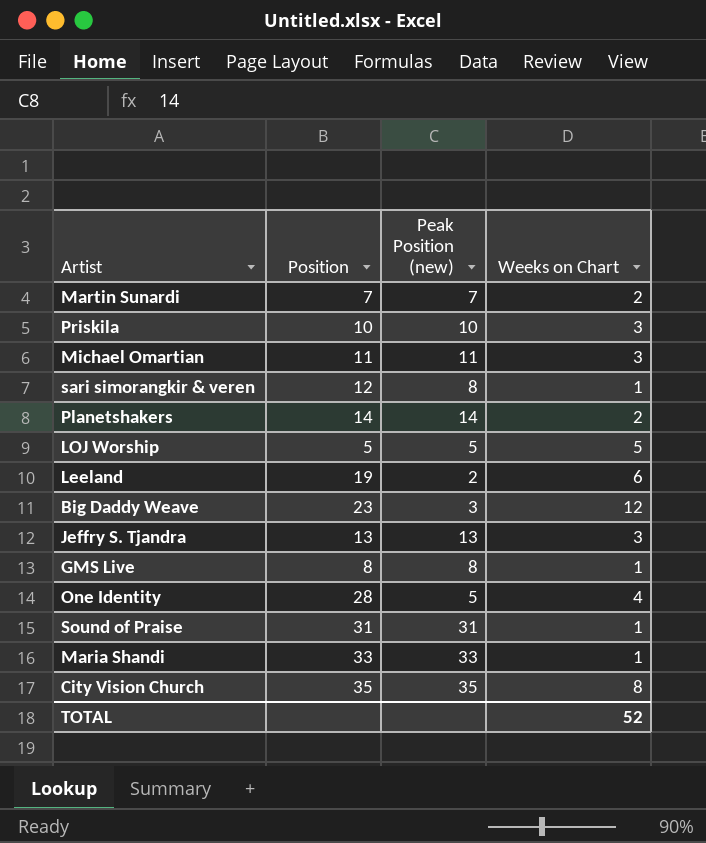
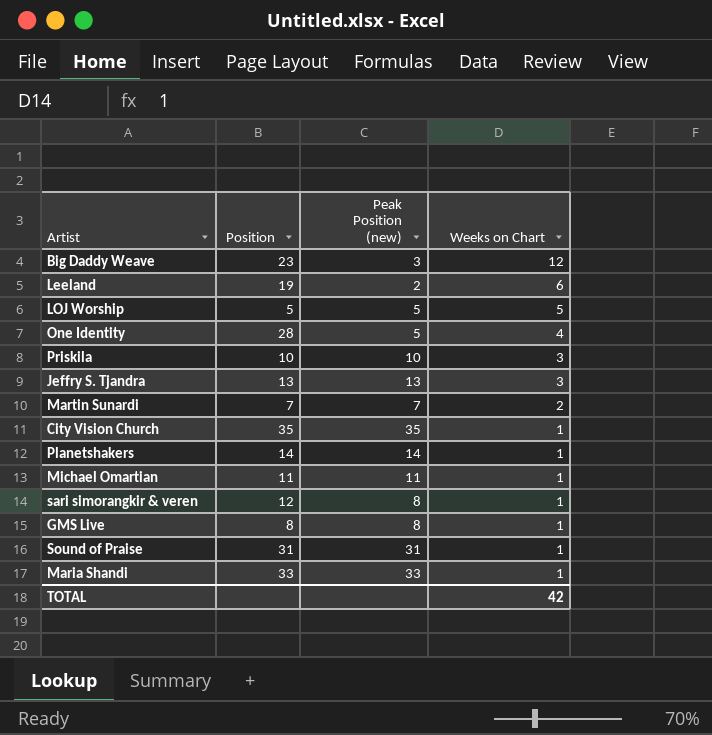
row order: none -> Weeks on Chart descending
City Vision Church | Weeks on Chart: 8 -> 1
Planetshakers | Weeks on Chart: 2 -> 1
Michael Omartian | Weeks on Chart: 3 -> 1
TOTAL | Weeks on Chart: 52 -> 42

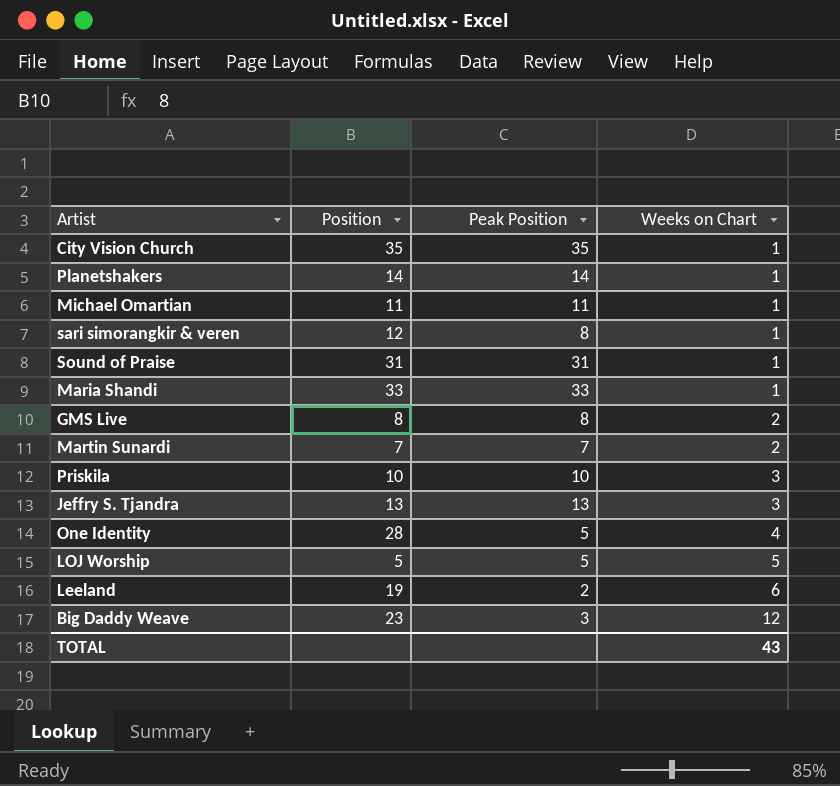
row order: Weeks on Chart descending -> Weeks on Chart ascending
column name: Peak Position (new) -> Peak Position
GMS Live | Weeks on Chart: 1 -> 2
TOTAL | Weeks on Chart: 42 -> 43

